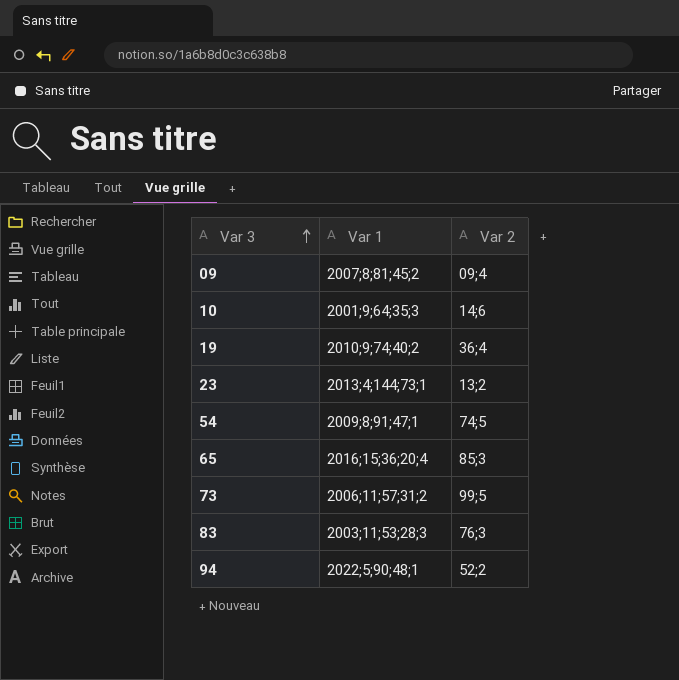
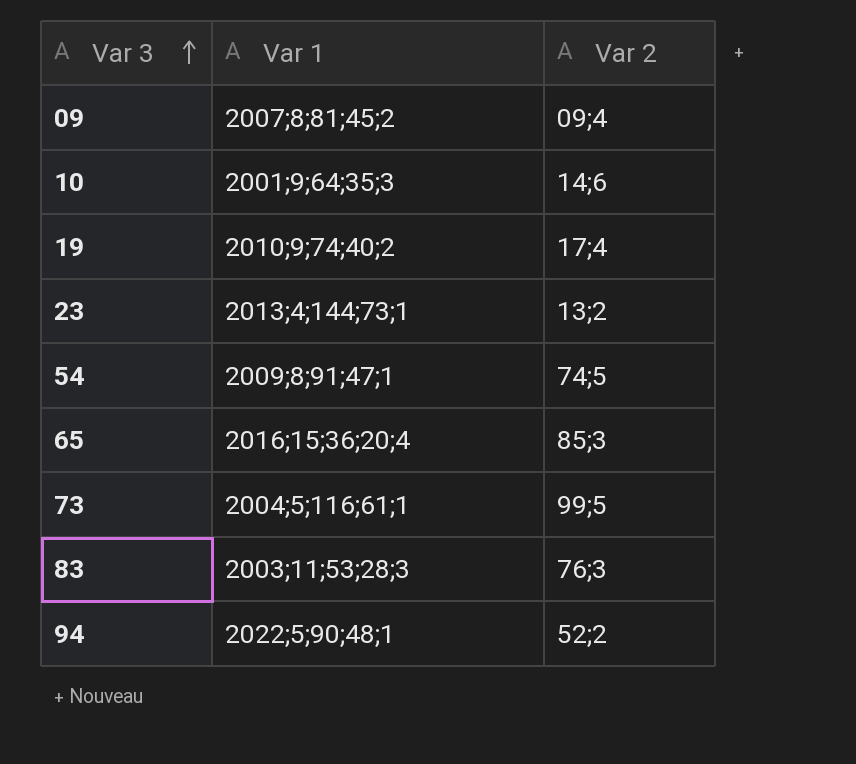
19 | Var 2: 36;4 -> 17;4
73 | Var 1: 2006;11;57;31;2 -> 2004;5;116;61;1

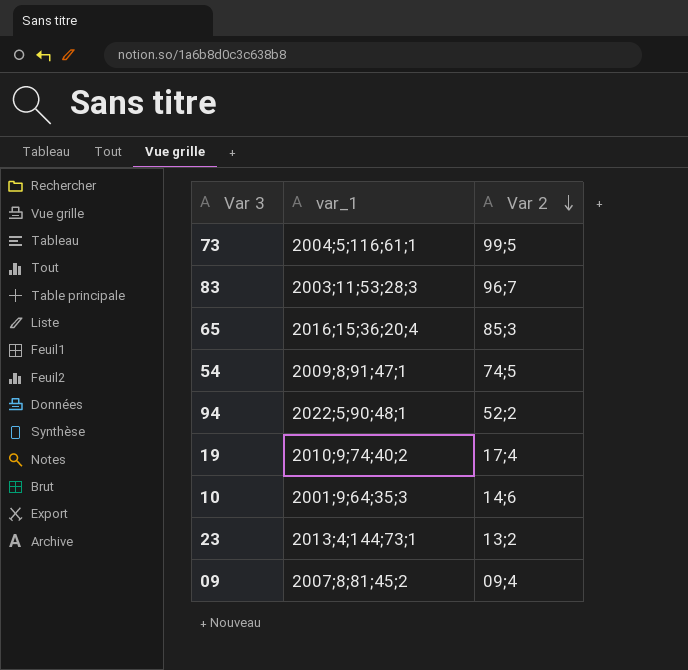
row order: Var 3 ascending -> Var 2 descending
column name: Var 1 -> var_1
83 | Var 2: 76;3 -> 96;7

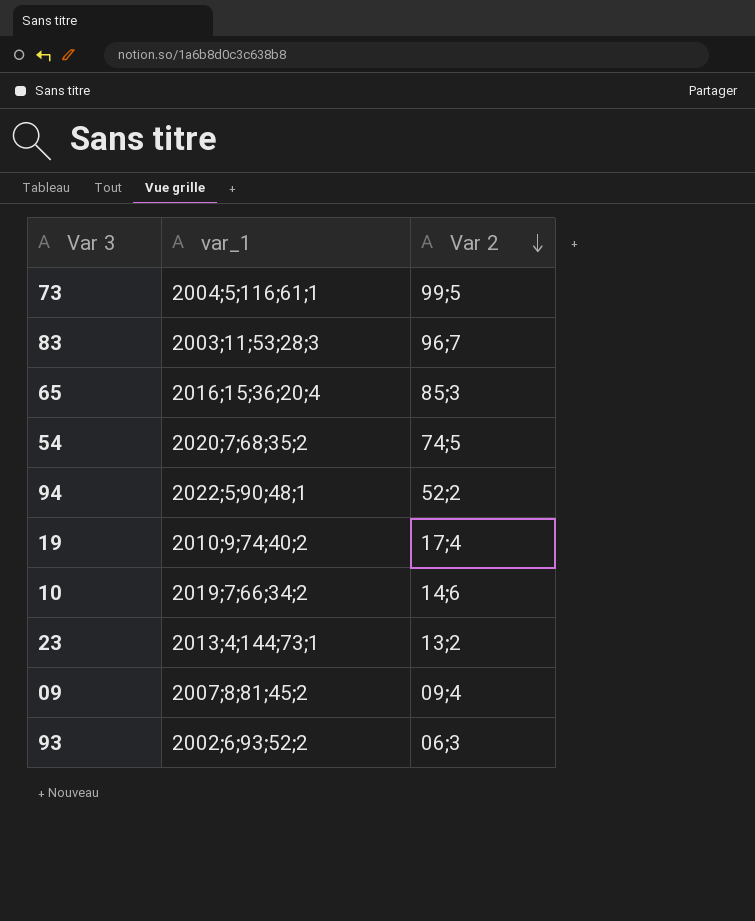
54 | var_1: 2009;8;91;47;1 -> 2020;7;68;35;2
10 | var_1: 2001;9;64;35;3 -> 2019;7;66;34;2
row 93: none -> 2002;6;93;52;2 | 06;3

